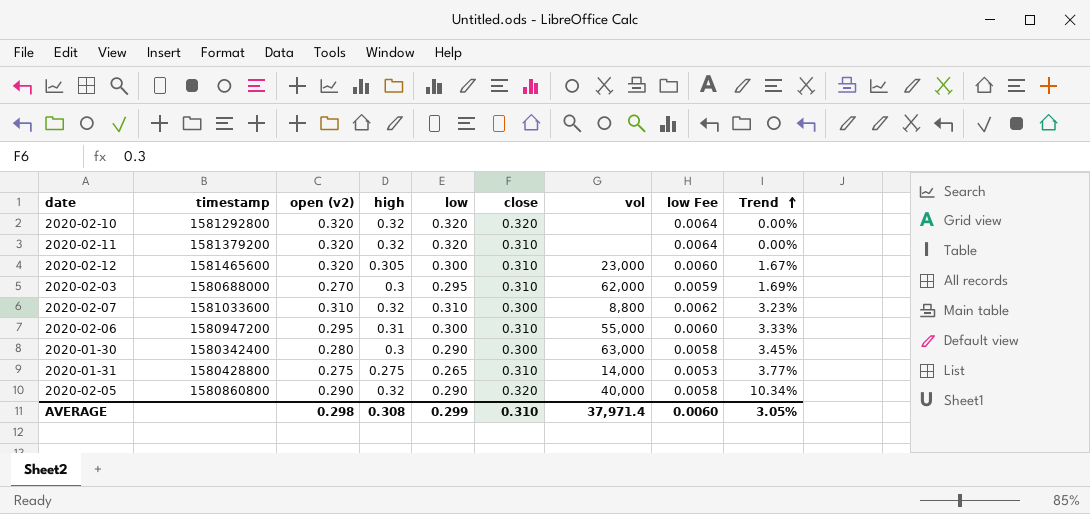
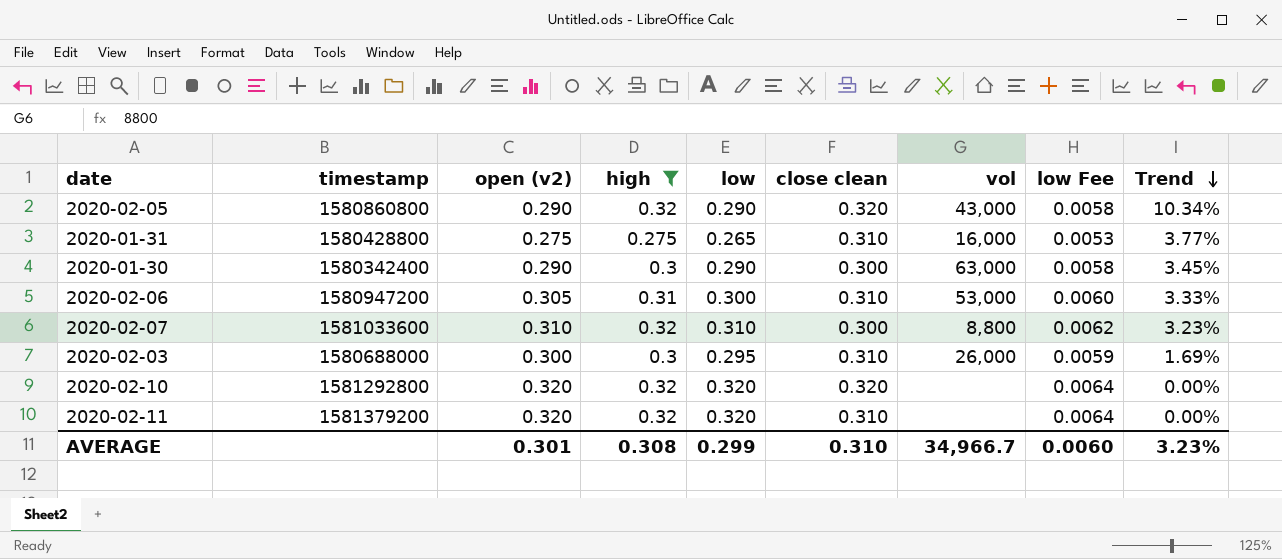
filter: none -> high != 0.305
row order: Trend ascending -> Trend descending
column name: close -> close clean
2020-02-05 | vol: 40,000 -> 43,000
2020-01-31 | vol: 14,000 -> 16,000
2020-01-30 | open (v2): 0.280 -> 0.290
2020-02-06 | open (v2): 0.295 -> 0.305
2020-02-06 | vol: 55,000 -> 53,000
2020-02-03 | open (v2): 0.270 -> 0.300
2020-02-03 | vol: 62,000 -> 26,000
AVERAGE | open (v2): 0.298 -> 0.301
AVERAGE | vol: 37,971.4 -> 34,966.7
AVERAGE | Trend: 3.05% -> 3.23%

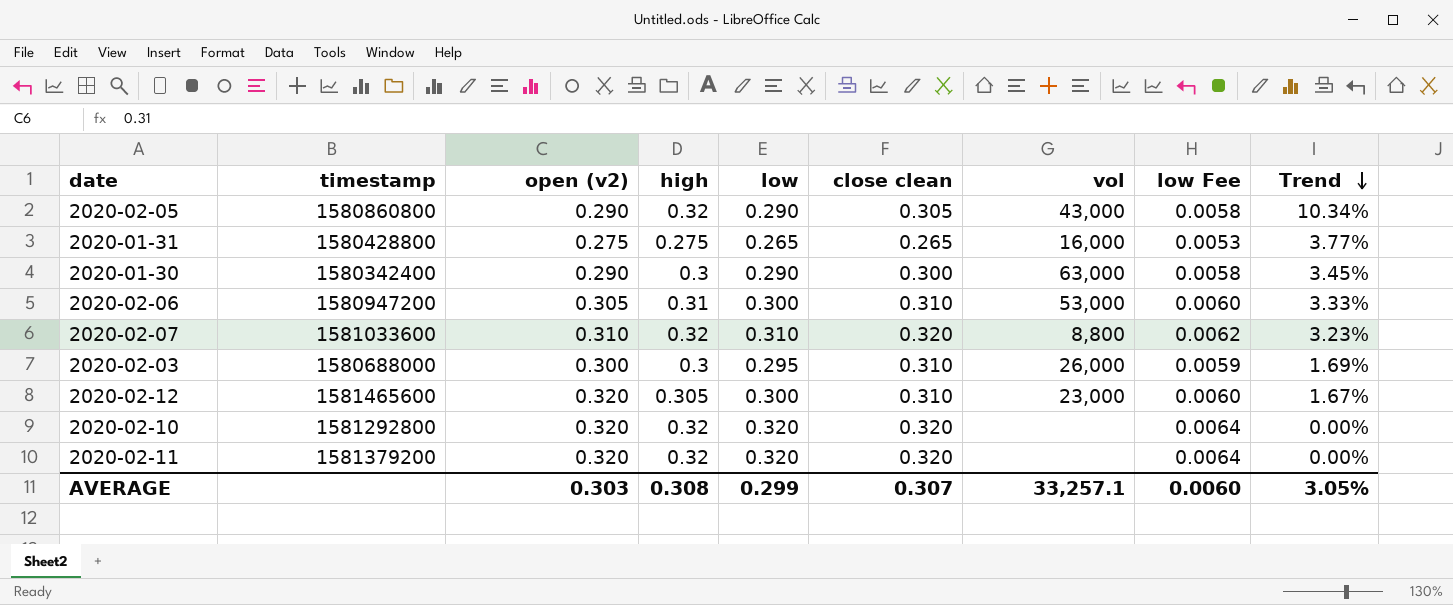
filter: high != 0.305 -> none
2020-02-05 | close clean: 0.320 -> 0.305
2020-01-31 | close clean: 0.310 -> 0.265
2020-02-07 | close clean: 0.300 -> 0.320
2020-02-11 | close clean: 0.310 -> 0.320
AVERAGE | open (v2): 0.301 -> 0.303
AVERAGE | close clean: 0.310 -> 0.307
AVERAGE | vol: 34,966.7 -> 33,257.1
AVERAGE | Trend: 3.23% -> 3.05%

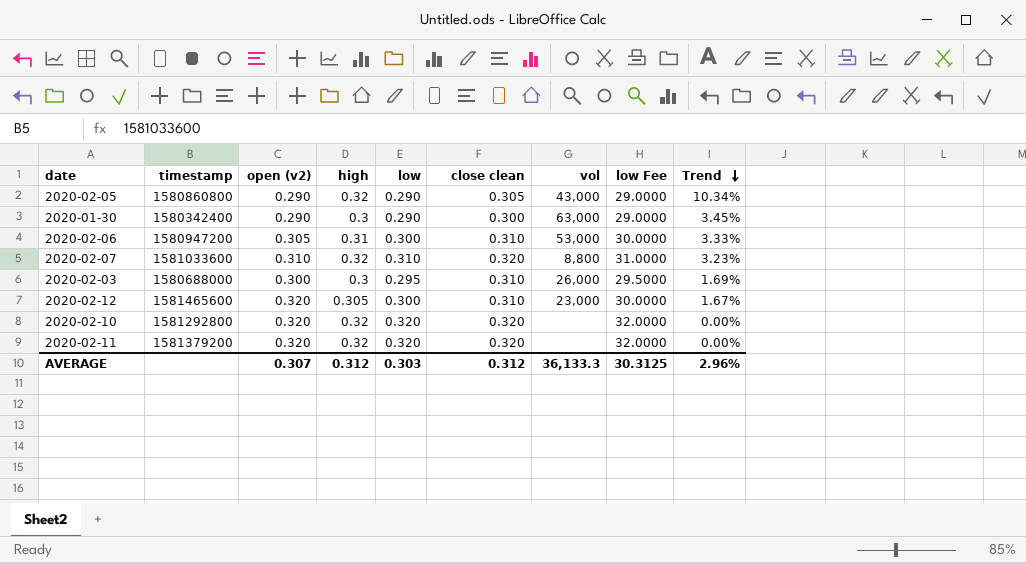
column low Fee | formula: [low] * 0.02 -> [low] * 100
row 2020-01-31: 1580428800 | 0.275 | 0.275 | 0.265 | 0.265 | 16,000 | 0.0053 | 3.77% -> none
AVERAGE | open (v2): 0.303 -> 0.307
AVERAGE | high: 0.308 -> 0.312
AVERAGE | low: 0.299 -> 0.303
AVERAGE | close clean: 0.307 -> 0.312
AVERAGE | vol: 33,257.1 -> 36,133.3
AVERAGE | low Fee: 0.0060 -> 30.3125
AVERAGE | Trend: 3.05% -> 2.96%

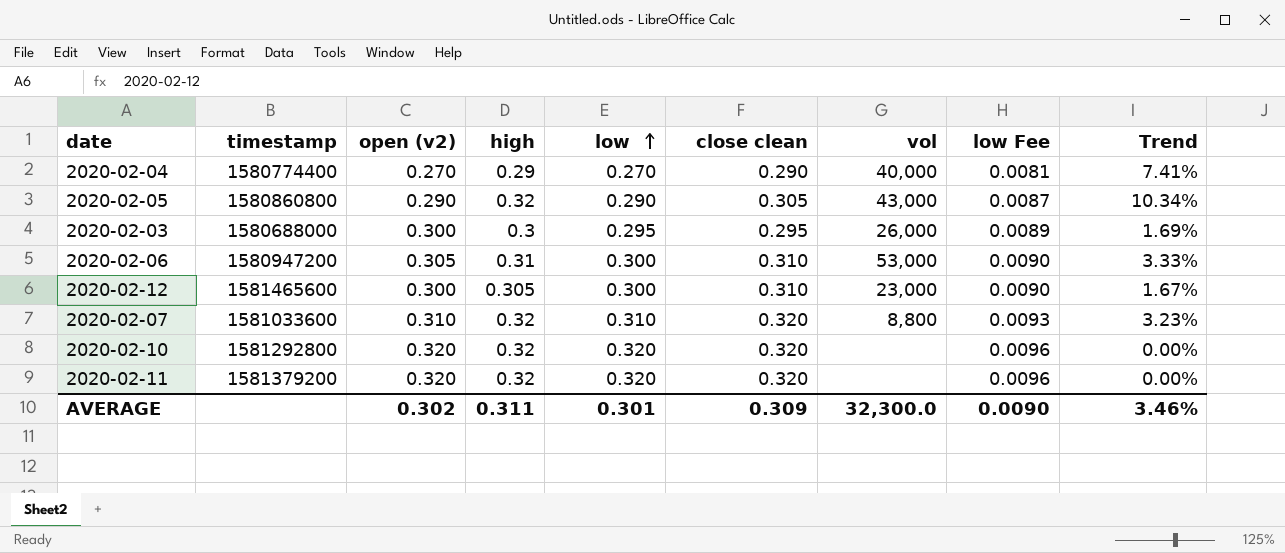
row order: Trend descending -> low ascending
column low Fee | formula: [low] * 100 -> [low] * 0.03
row 2020-01-30: 1580342400 | 0.290 | 0.3 | 0.290 | 0.300 | 63,000 | 29.0000 | 3.45% -> none
row 2020-02-04: none -> 1580774400 | 0.270 | 0.29 | 0.270 | 0.290 | 40,000 | 0.0081 | 7.41%
2020-02-03 | close clean: 0.310 -> 0.295
2020-02-12 | open (v2): 0.320 -> 0.300
AVERAGE | open (v2): 0.307 -> 0.302
AVERAGE | high: 0.312 -> 0.311
AVERAGE | low: 0.303 -> 0.301
AVERAGE | close clean: 0.312 -> 0.309
AVERAGE | vol: 36,133.3 -> 32,300.0
AVERAGE | low Fee: 30.3125 -> 0.0090
AVERAGE | Trend: 2.96% -> 3.46%

